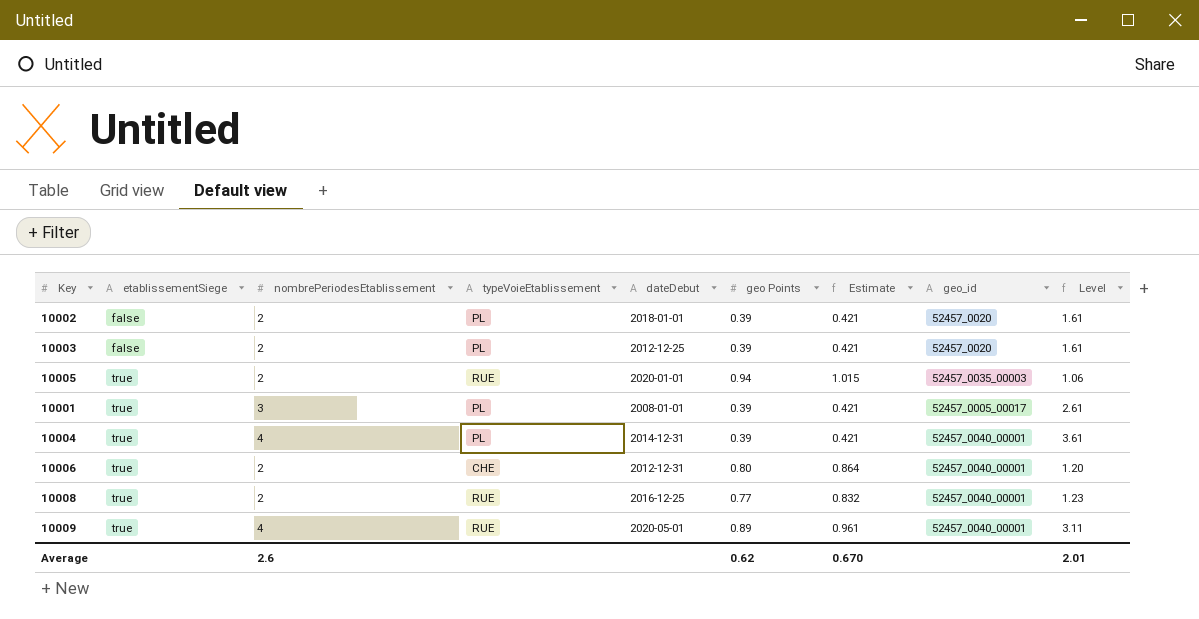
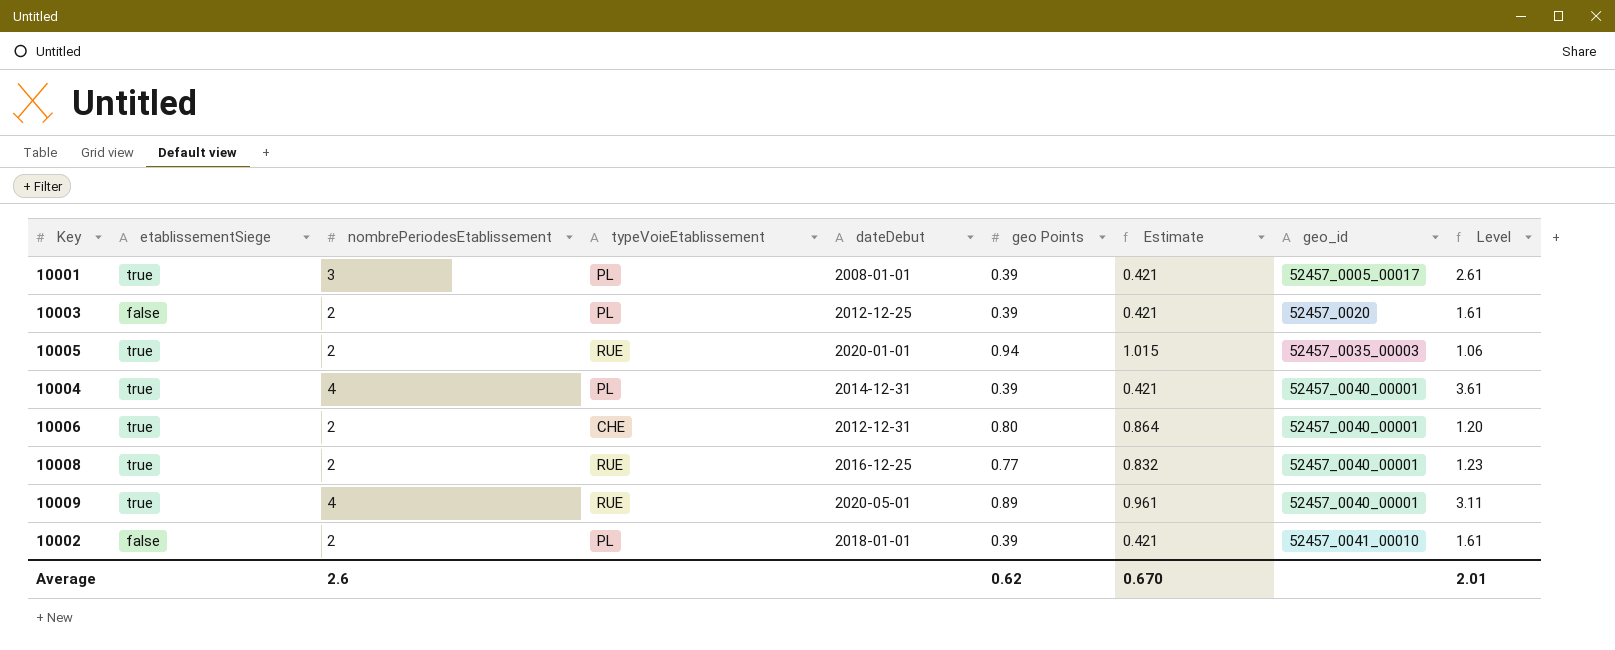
row order: etablissementSiege ascending -> geo_id ascending
10002 | geo_id: 52457_0020 -> 52457_0041_00010

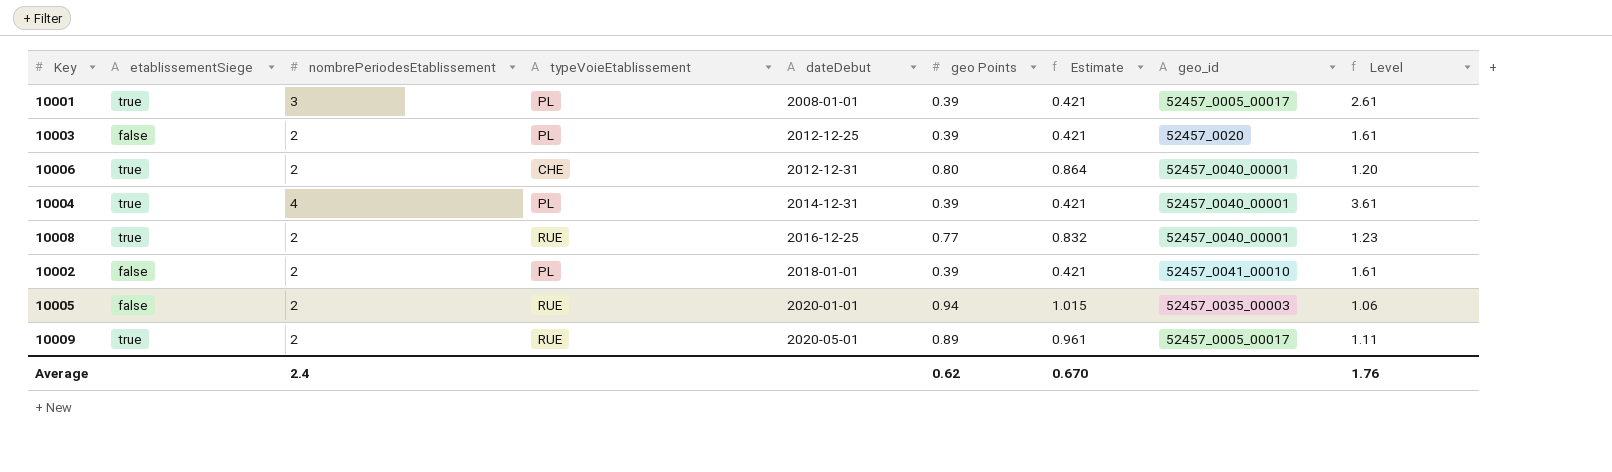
row order: geo_id ascending -> dateDebut ascending
10005 | etablissementSiege: true -> false
10009 | nombrePeriodesEtablissement: 4 -> 2
10009 | geo_id: 52457_0040_00001 -> 52457_0005_00017
10009 | Level: 3.11 -> 1.11
Average | nombrePeriodesEtablissement: 2.6 -> 2.4
Average | Level: 2.01 -> 1.76

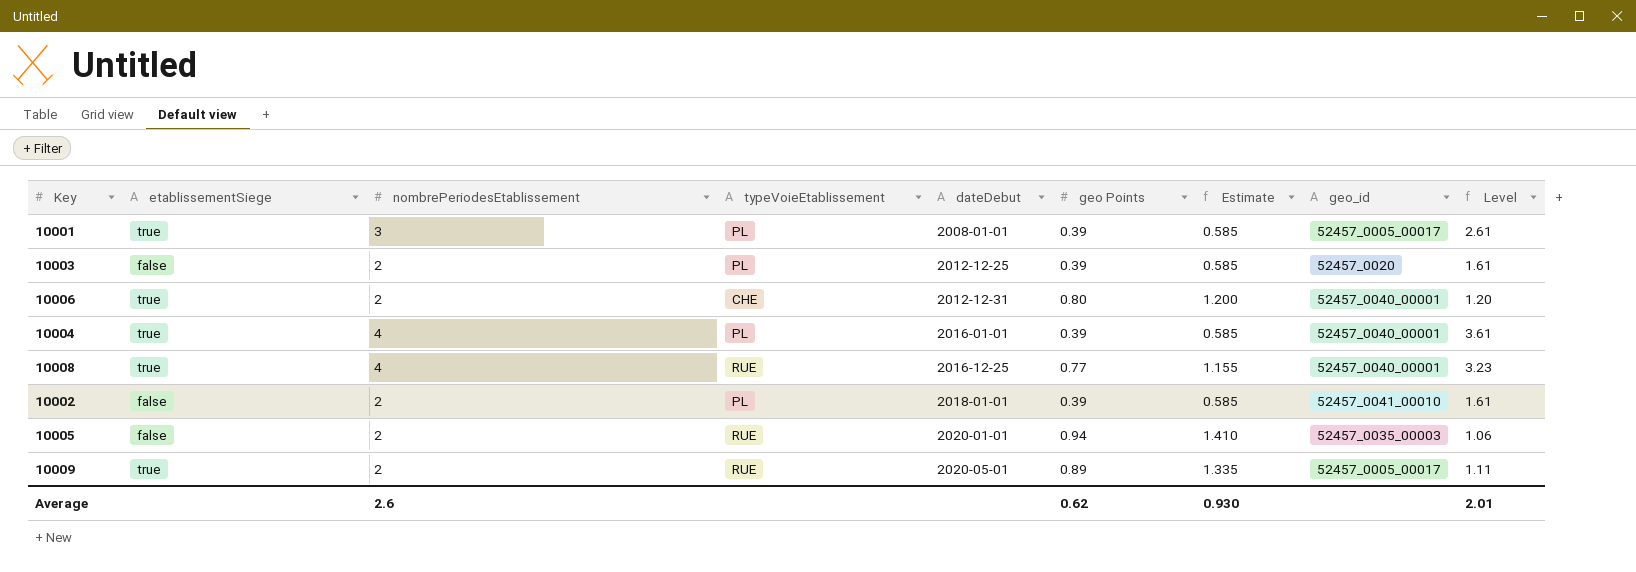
column Estimate | formula: [geo Points] * 1.08 -> [geo Points] * 1.5
10004 | dateDebut: 2014-12-31 -> 2016-01-01
10008 | nombrePeriodesEtablissement: 2 -> 4
10008 | Level: 1.23 -> 3.23
Average | nombrePeriodesEtablissement: 2.4 -> 2.6
Average | Estimate: 0.670 -> 0.930
Average | Level: 1.76 -> 2.01

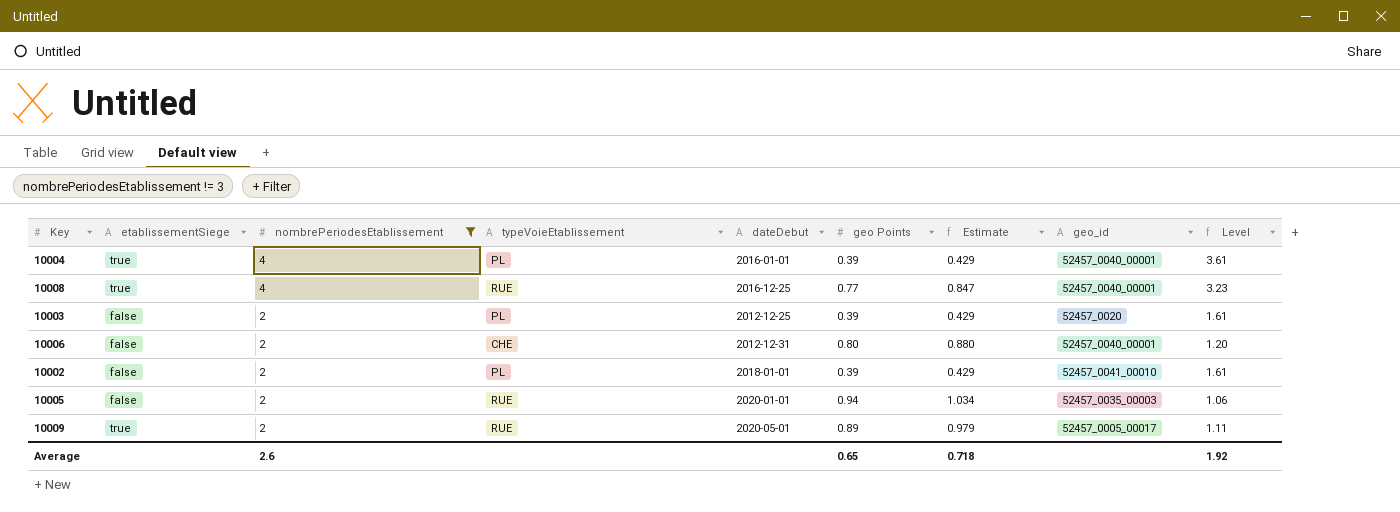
filter: none -> nombrePeriodesEtablissement != 3
row order: dateDebut ascending -> nombrePeriodesEtablissement descending
column Estimate | formula: [geo Points] * 1.5 -> [geo Points] * 1.1
10006 | etablissementSiege: true -> false
Average | geo Points: 0.62 -> 0.65
Average | Estimate: 0.930 -> 0.718
Average | Level: 2.01 -> 1.92

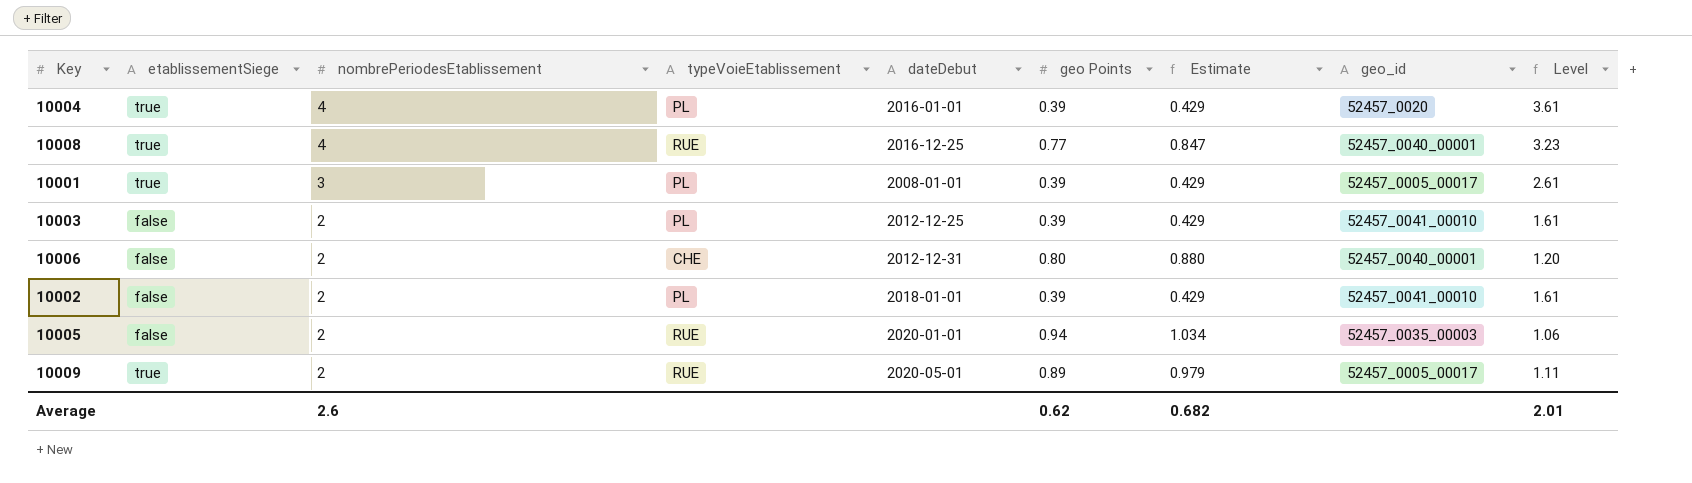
filter: nombrePeriodesEtablissement != 3 -> none
10004 | geo_id: 52457_0040_00001 -> 52457_0020
10003 | geo_id: 52457_0020 -> 52457_0041_00010
Average | geo Points: 0.65 -> 0.62
Average | Estimate: 0.718 -> 0.682
Average | Level: 1.92 -> 2.01

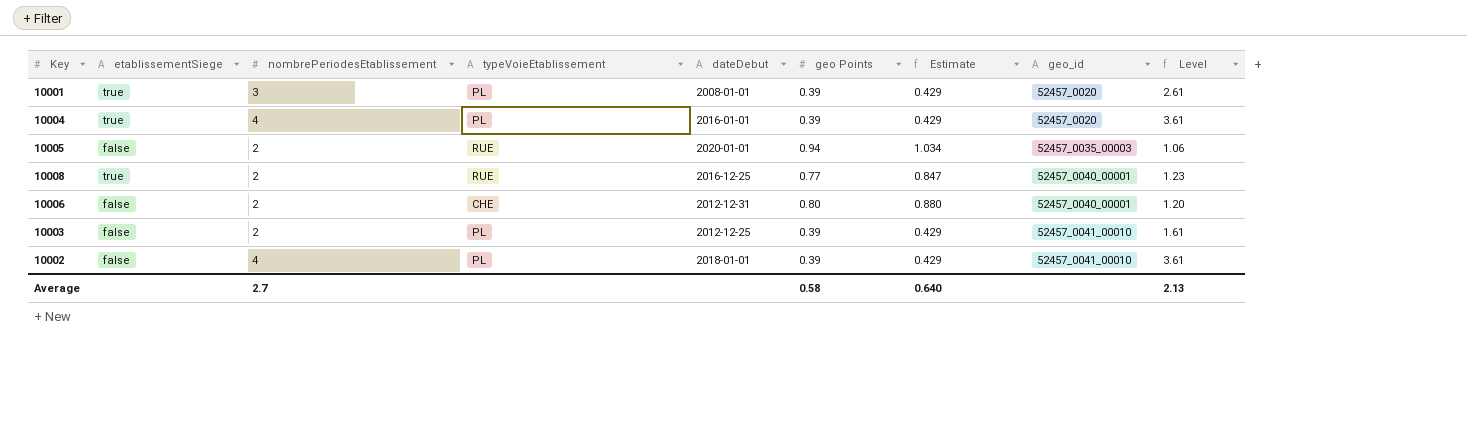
row order: nombrePeriodesEtablissement descending -> geo_id ascending
row 10009: true | 2 | RUE | 2020-05-01 | 0.89 | 0.979 | 52457_0005_00017 | 1.11 -> none
10001 | geo_id: 52457_0005_00017 -> 52457_0020
10008 | nombrePeriodesEtablissement: 4 -> 2
10008 | Level: 3.23 -> 1.23
10002 | nombrePeriodesEtablissement: 2 -> 4
10002 | Level: 1.61 -> 3.61
Average | nombrePeriodesEtablissement: 2.6 -> 2.7
Average | geo Points: 0.62 -> 0.58
Average | Estimate: 0.682 -> 0.640
Average | Level: 2.01 -> 2.13

